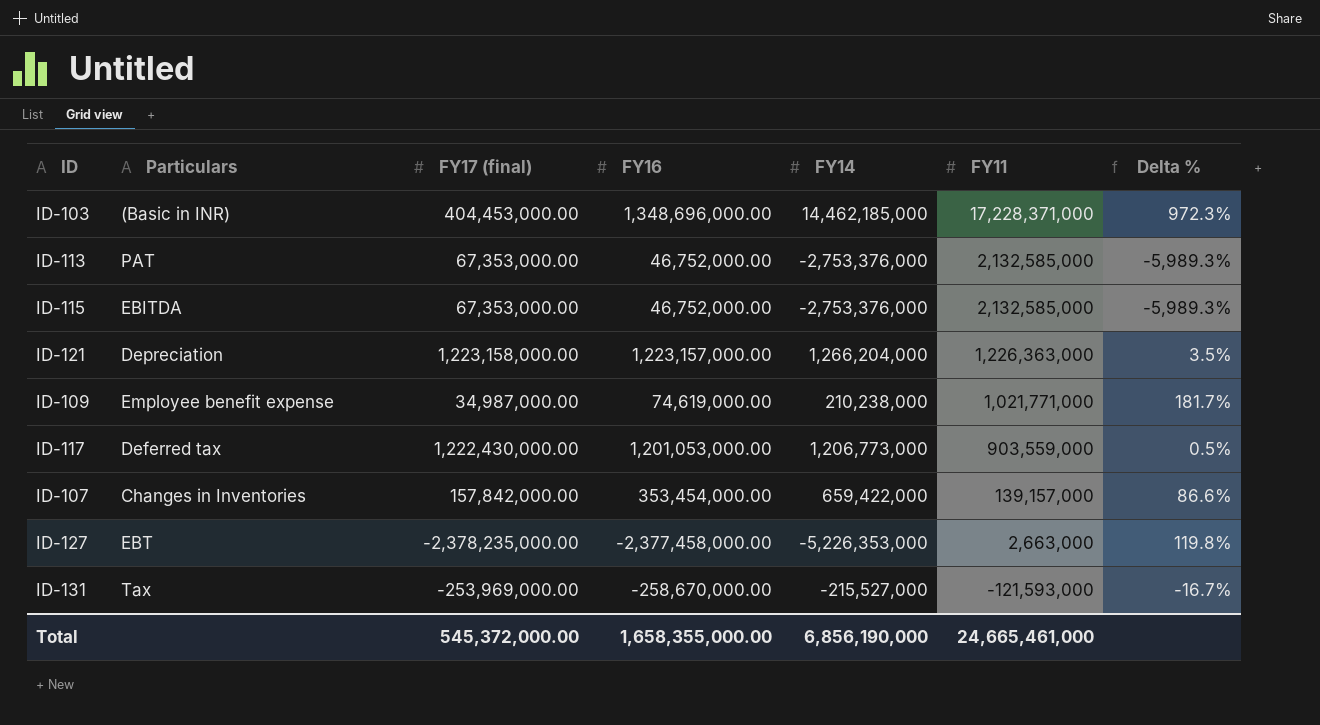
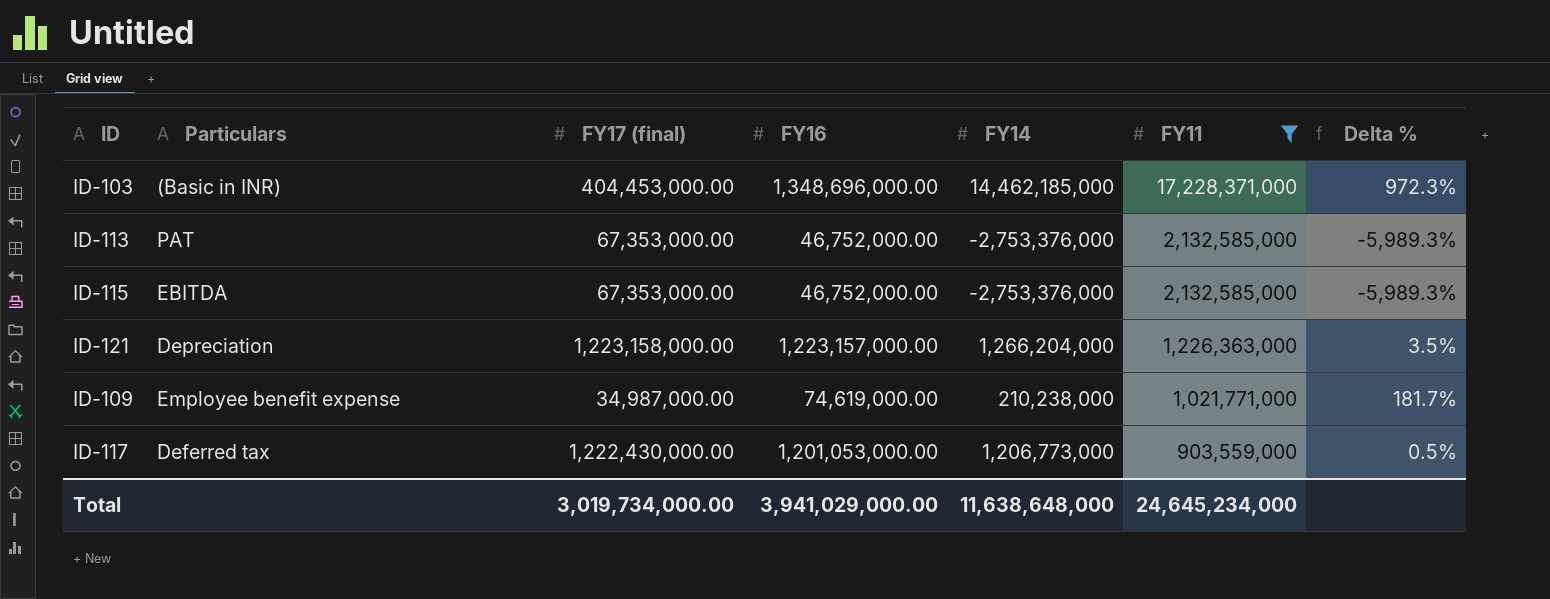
filter: none -> FY11 >= 903,559,000
Total | FY17 (final): 545,372,000.00 -> 3,019,734,000.00
Total | FY16: 1,658,355,000.00 -> 3,941,029,000.00
Total | FY14: 6,856,190,000 -> 11,638,648,000
Total | FY11: 24,665,461,000 -> 24,645,234,000

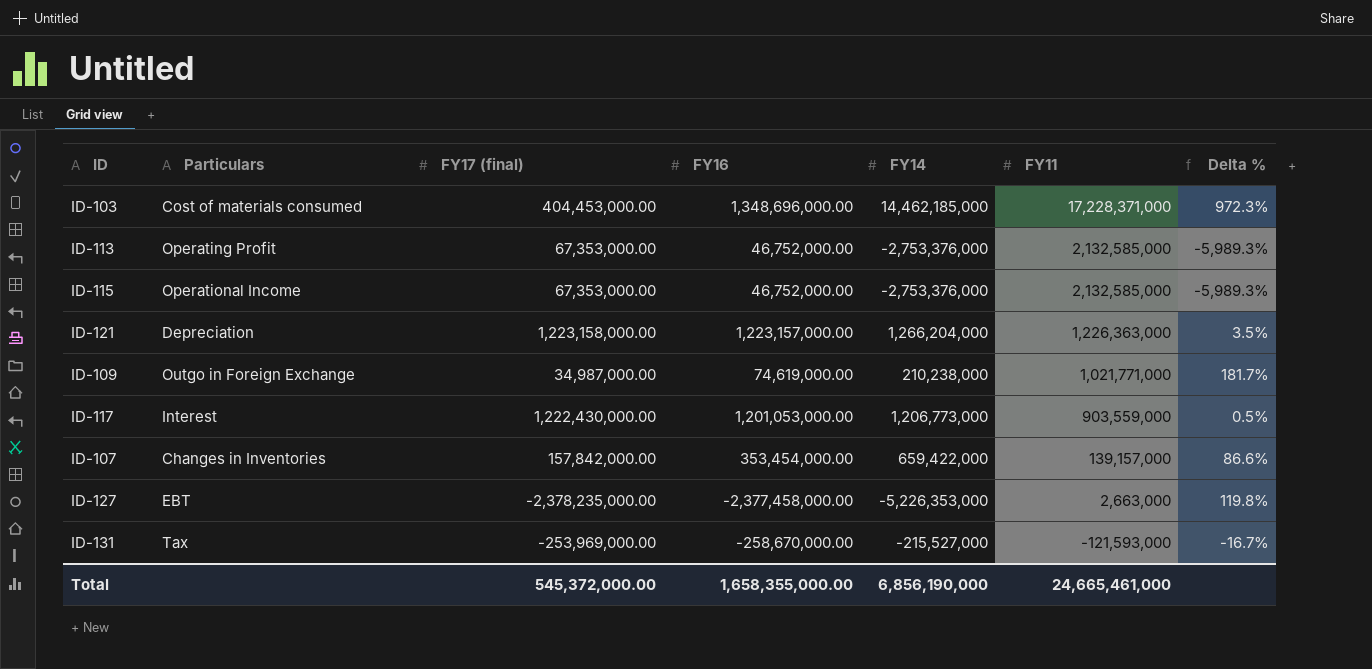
filter: FY11 >= 903,559,000 -> none
ID-103 | Particulars: (Basic in INR) -> Cost of materials consumed
ID-113 | Particulars: PAT -> Operating Profit
ID-115 | Particulars: EBITDA -> Operational Income
ID-109 | Particulars: Employee benefit expense -> Outgo in Foreign Exchange
ID-117 | Particulars: Deferred tax -> Interest
Total | FY17 (final): 3,019,734,000.00 -> 545,372,000.00
Total | FY16: 3,941,029,000.00 -> 1,658,355,000.00
Total | FY14: 11,638,648,000 -> 6,856,190,000
Total | FY11: 24,645,234,000 -> 24,665,461,000

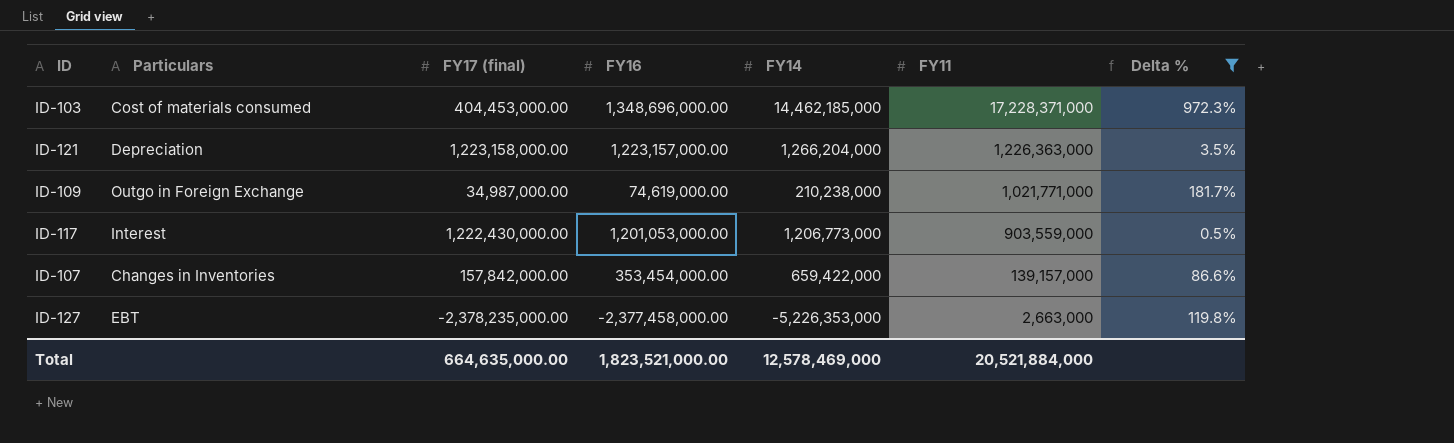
filter: none -> Delta % >= 0.5%
Total | FY17 (final): 545,372,000.00 -> 664,635,000.00
Total | FY16: 1,658,355,000.00 -> 1,823,521,000.00
Total | FY14: 6,856,190,000 -> 12,578,469,000
Total | FY11: 24,665,461,000 -> 20,521,884,000

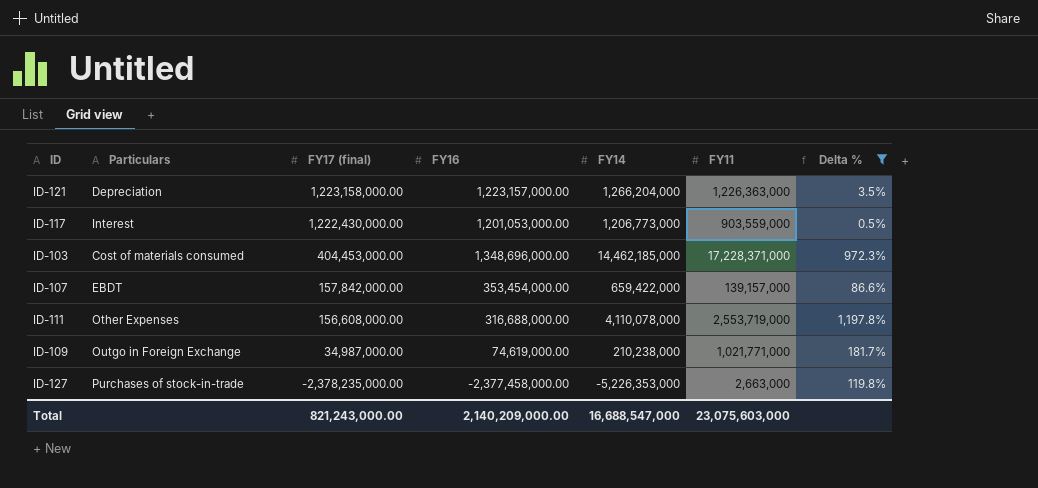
row order: FY11 descending -> FY17 (final) descending
ID-107 | Particulars: Changes in Inventories -> EBDT
row ID-111: none -> Other Expenses | 156,608,000.00 | 316,688,000.00 | 4,110,078,000 | 2,553,719,000 | 1,197.8%
ID-127 | Particulars: EBT -> Purchases of stock-in-trade
Total | FY17 (final): 664,635,000.00 -> 821,243,000.00
Total | FY16: 1,823,521,000.00 -> 2,140,209,000.00
Total | FY14: 12,578,469,000 -> 16,688,547,000
Total | FY11: 20,521,884,000 -> 23,075,603,000

